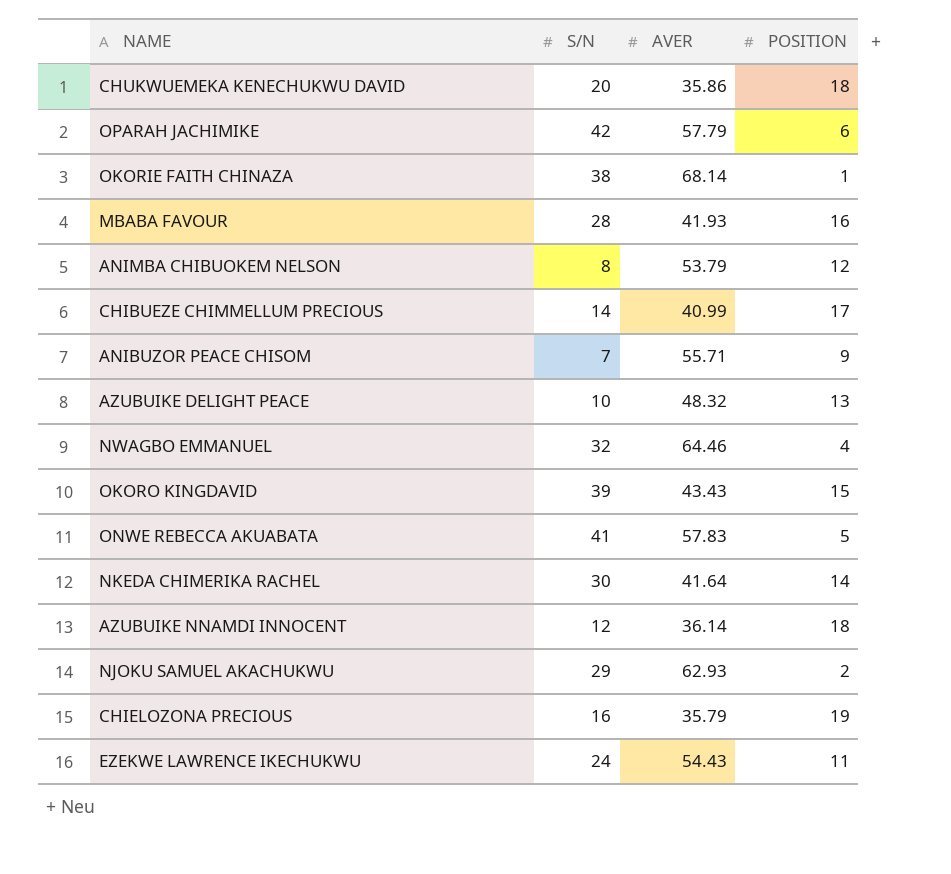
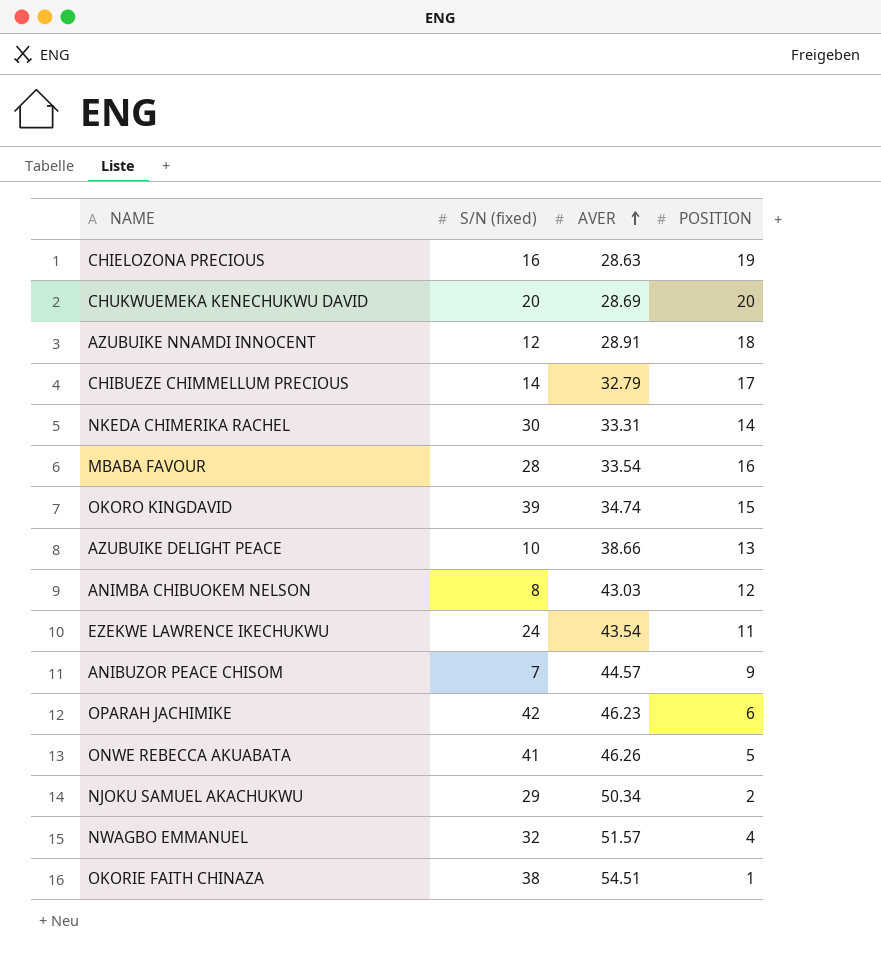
row order: none -> AVER ascending
column name: S/N -> S/N (fixed)
CHIELOZONA PRECIOUS | AVER: 35.79 -> 28.63
CHUKWUEMEKA KENECHUKWU DAVID | AVER: 35.86 -> 28.69
CHUKWUEMEKA KENECHUKWU DAVID | POSITION: 18 -> 20
AZUBUIKE NNAMDI INNOCENT | AVER: 36.14 -> 28.91
CHIBUEZE CHIMMELLUM PRECIOUS | AVER: 40.99 -> 32.79
NKEDA CHIMERIKA RACHEL | AVER: 41.64 -> 33.31
MBABA FAVOUR | AVER: 41.93 -> 33.54
OKORO KINGDAVID | AVER: 43.43 -> 34.74
AZUBUIKE DELIGHT PEACE | AVER: 48.32 -> 38.66
ANIMBA CHIBUOKEM NELSON | AVER: 53.79 -> 43.03
EZEKWE LAWRENCE IKECHUKWU | AVER: 54.43 -> 43.54
ANIBUZOR PEACE CHISOM | AVER: 55.71 -> 44.57
OPARAH JACHIMIKE | AVER: 57.79 -> 46.23
ONWE REBECCA AKUABATA | AVER: 57.83 -> 46.26
NJOKU SAMUEL AKACHUKWU | AVER: 62.93 -> 50.34
NWAGBO EMMANUEL | AVER: 64.46 -> 51.57
OKORIE FAITH CHINAZA | AVER: 68.14 -> 54.51

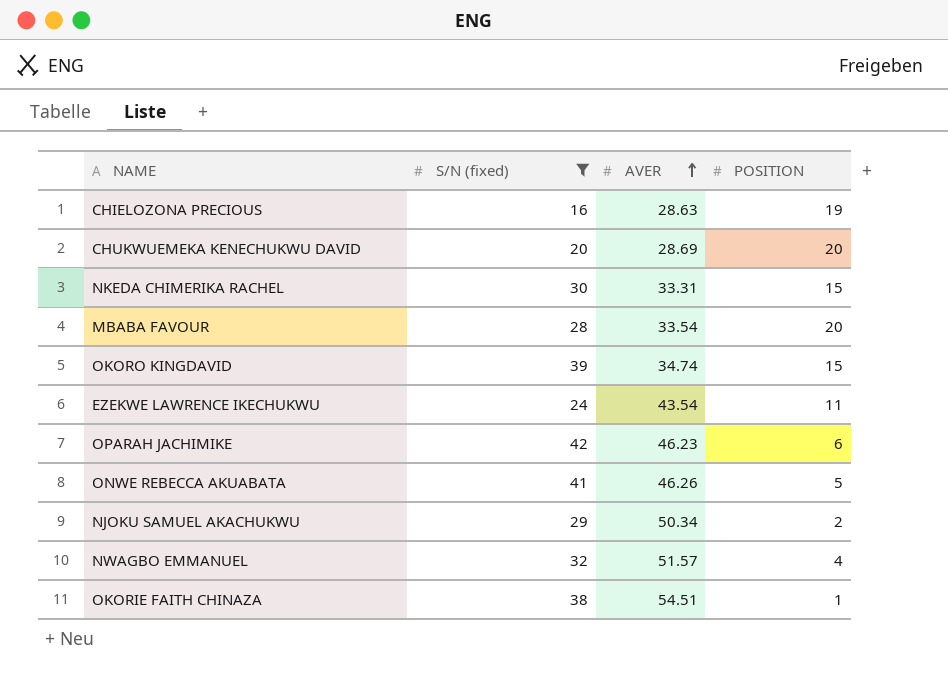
filter: none -> S/N (fixed) >= 16
NKEDA CHIMERIKA RACHEL | POSITION: 14 -> 15
MBABA FAVOUR | POSITION: 16 -> 20

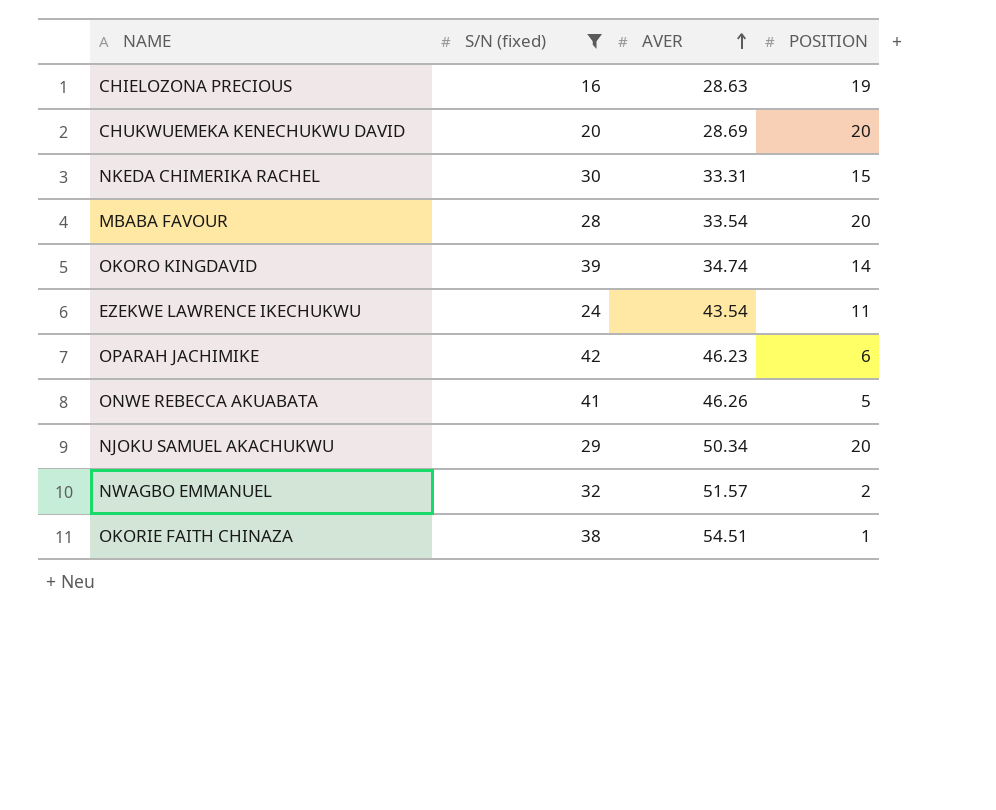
OKORO KINGDAVID | POSITION: 15 -> 14
NJOKU SAMUEL AKACHUKWU | POSITION: 2 -> 20
NWAGBO EMMANUEL | POSITION: 4 -> 2

